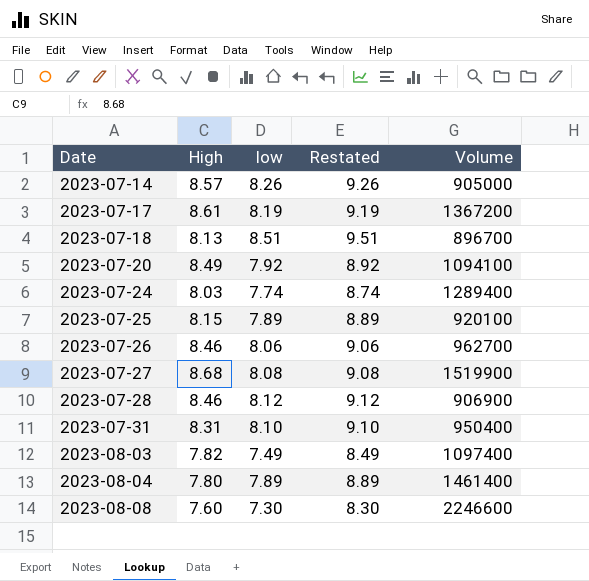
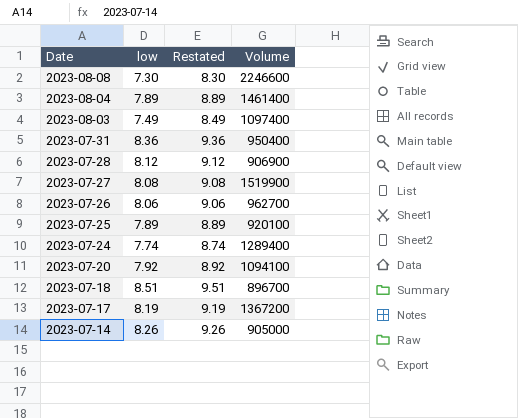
row order: Date ascending -> Date descending
column High | position: 2 -> none
2023-07-31 | low: 8.10 -> 8.36
2023-07-31 | Restated: 9.10 -> 9.36

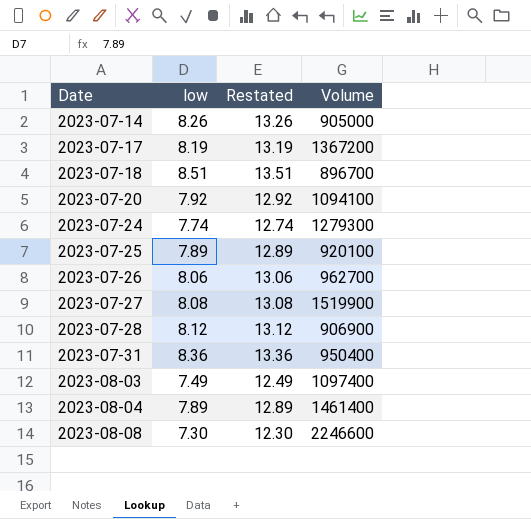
row order: Date descending -> Date ascending
column Restated | formula: [low] + 1 -> [low] + 5
2023-07-24 | Volume: 1289400 -> 1279300

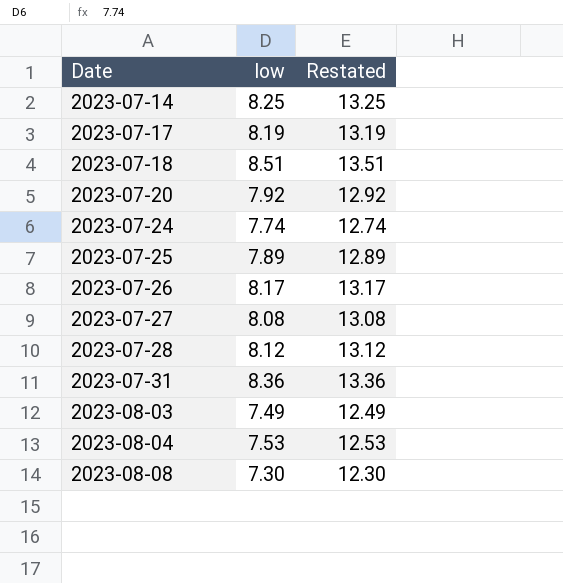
column Volume | position: 4 -> none
2023-07-14 | low: 8.26 -> 8.25
2023-07-14 | Restated: 13.26 -> 13.25
2023-07-26 | low: 8.06 -> 8.17
2023-07-26 | Restated: 13.06 -> 13.17
2023-08-04 | low: 7.89 -> 7.53
2023-08-04 | Restated: 12.89 -> 12.53

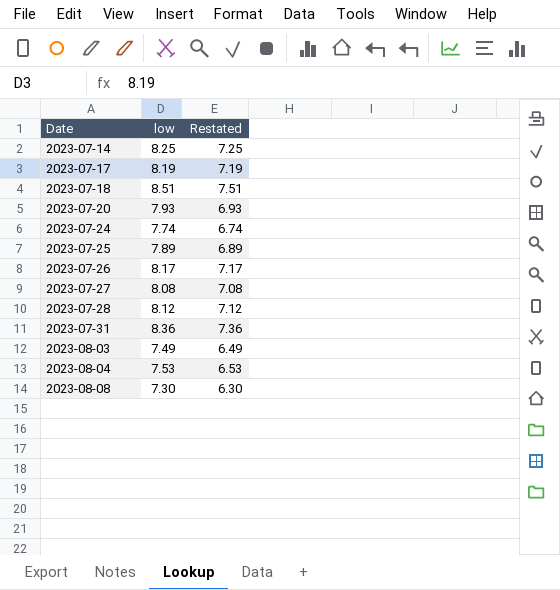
column Restated | formula: [low] + 5 -> [low] - 1
2023-07-20 | low: 7.92 -> 7.93

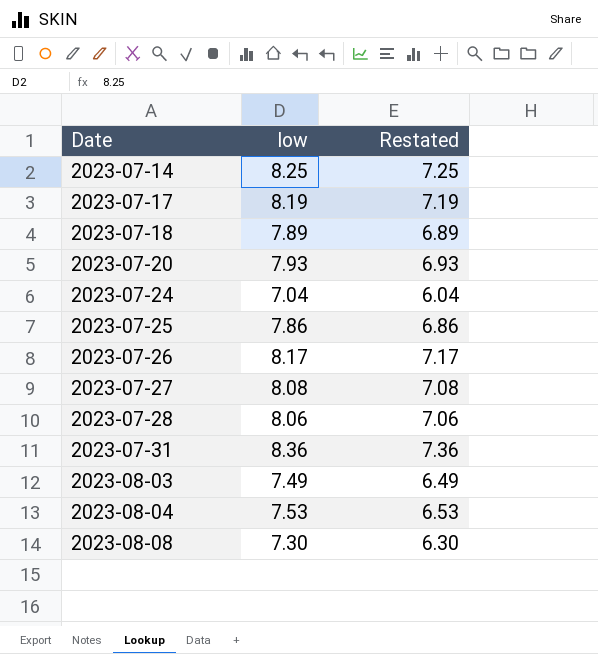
2023-07-18 | low: 8.51 -> 7.89
2023-07-18 | Restated: 7.51 -> 6.89
2023-07-24 | low: 7.74 -> 7.04
2023-07-24 | Restated: 6.74 -> 6.04
2023-07-25 | low: 7.89 -> 7.86
2023-07-25 | Restated: 6.89 -> 6.86
2023-07-28 | low: 8.12 -> 8.06
2023-07-28 | Restated: 7.12 -> 7.06

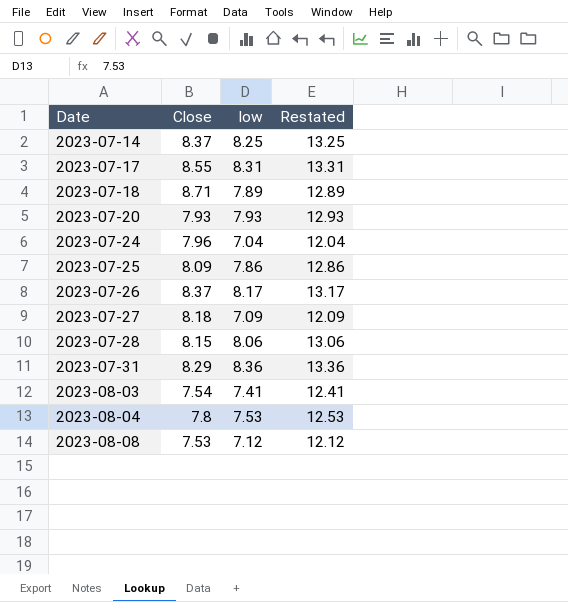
column Close | position: none -> 2
column Restated | formula: [low] - 1 -> [low] + 5
2023-07-17 | low: 8.19 -> 8.31
2023-07-27 | low: 8.08 -> 7.09
2023-08-03 | low: 7.49 -> 7.41
2023-08-08 | low: 7.30 -> 7.12

